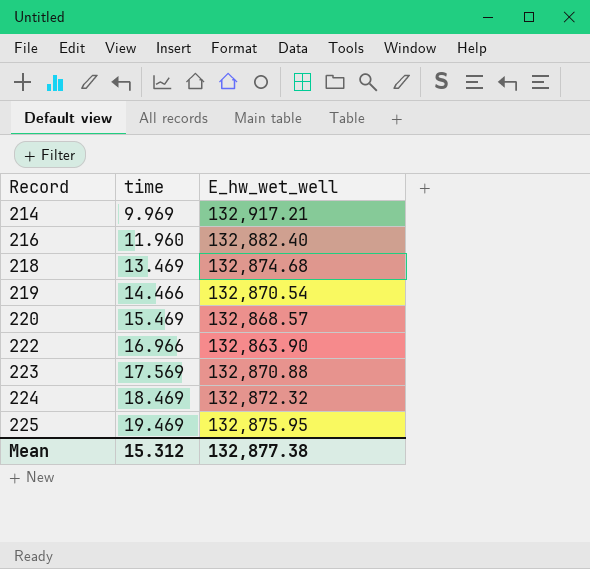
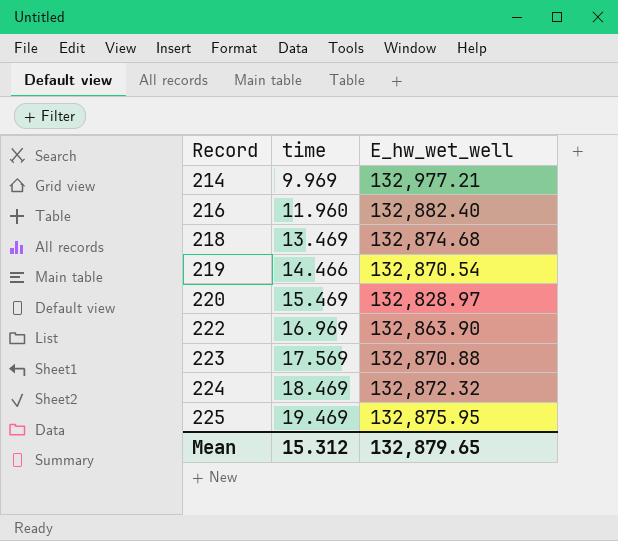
214 | E_hw_wet_well: 132,917.21 -> 132,977.21
220 | E_hw_wet_well: 132,868.57 -> 132,828.97
222 | time: 16.966 -> 16.969
Mean | E_hw_wet_well: 132,877.38 -> 132,879.65

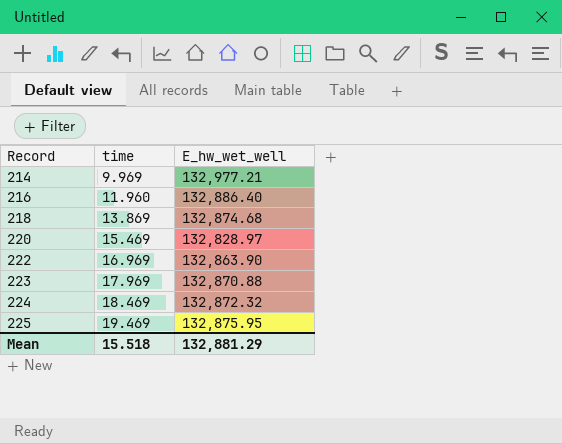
row 219: 14.466 | 132,870.54 -> none
216 | E_hw_wet_well: 132,882.40 -> 132,886.40
218 | time: 13.469 -> 13.869
223 | time: 17.569 -> 17.969
Mean | time: 15.312 -> 15.518
Mean | E_hw_wet_well: 132,879.65 -> 132,881.29

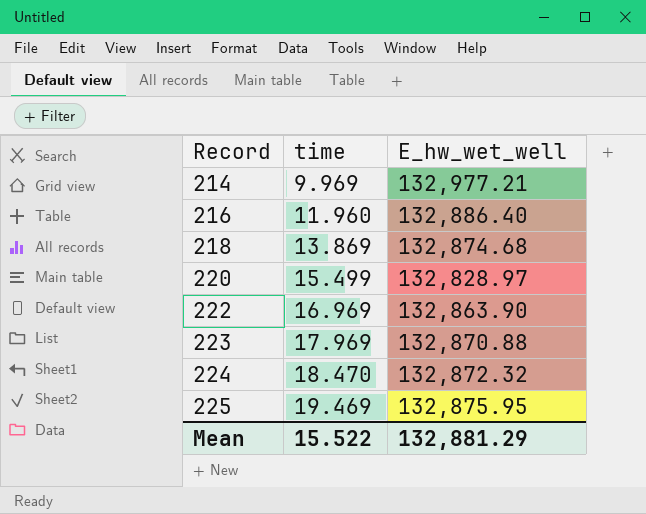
220 | time: 15.469 -> 15.499
224 | time: 18.469 -> 18.470
Mean | time: 15.518 -> 15.522

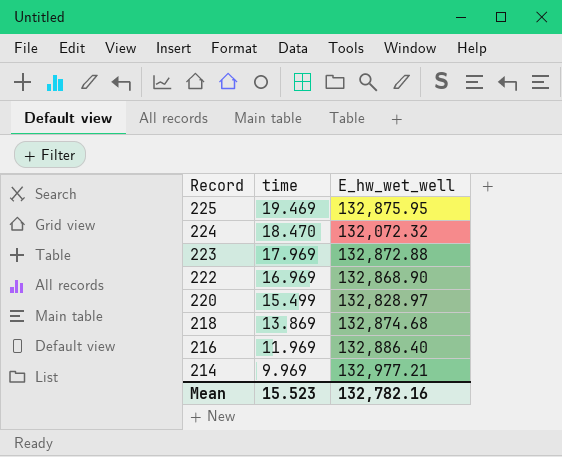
row order: Record ascending -> Record descending
224 | E_hw_wet_well: 132,872.32 -> 132,072.32
223 | E_hw_wet_well: 132,870.88 -> 132,872.88
222 | E_hw_wet_well: 132,863.90 -> 132,868.90
216 | time: 11.960 -> 11.969
Mean | time: 15.522 -> 15.523
Mean | E_hw_wet_well: 132,881.29 -> 132,782.16

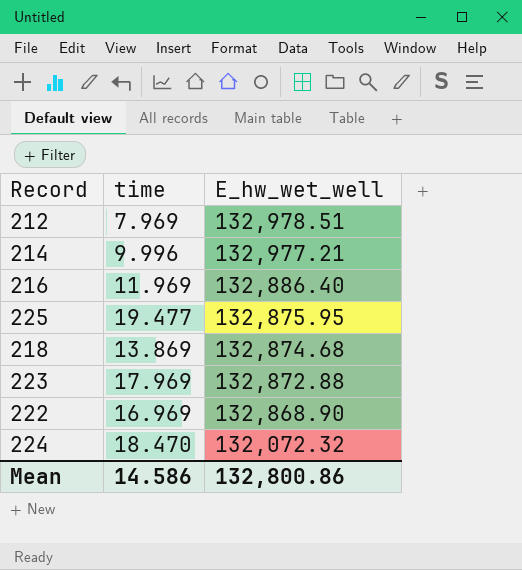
row order: Record descending -> E_hw_wet_well descending
row 220: 15.499 | 132,828.97 -> none
row 212: none -> 7.969 | 132,978.51
214 | time: 9.969 -> 9.996
225 | time: 19.469 -> 19.477
Mean | time: 15.523 -> 14.586
Mean | E_hw_wet_well: 132,782.16 -> 132,800.86

